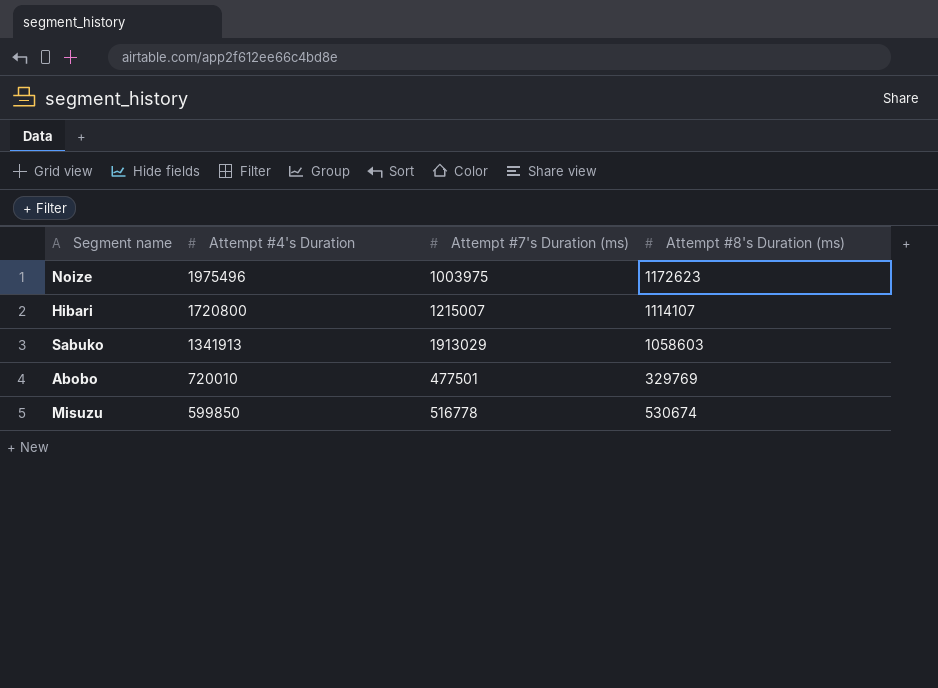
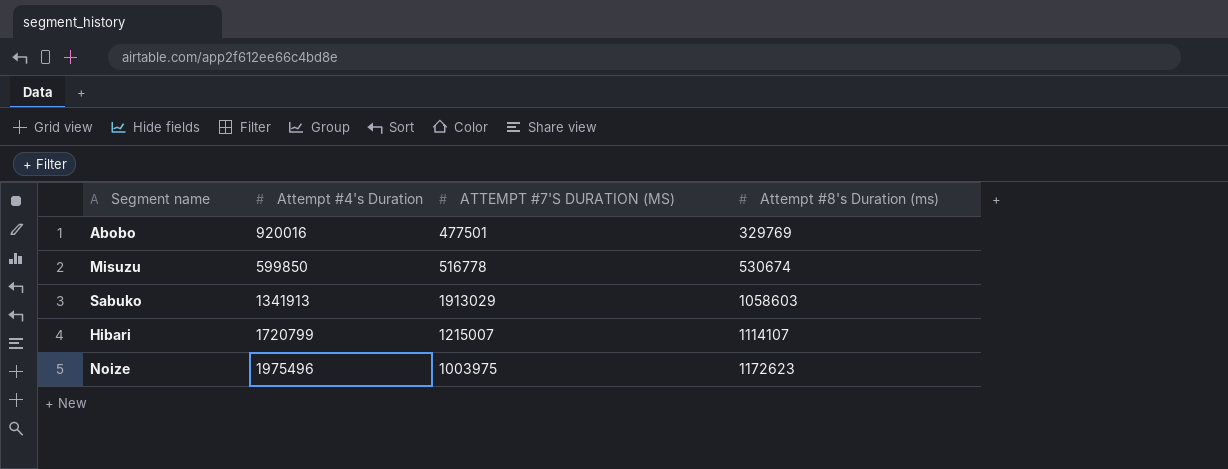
row order: Attempt #4's Duration descending -> Attempt #8's Duration (ms) ascending
column name: Attempt #7's Duration (ms) -> ATTEMPT #7'S DURATION (MS)
Abobo | Attempt #4's Duration: 720010 -> 920016
Hibari | Attempt #4's Duration: 1720800 -> 1720799

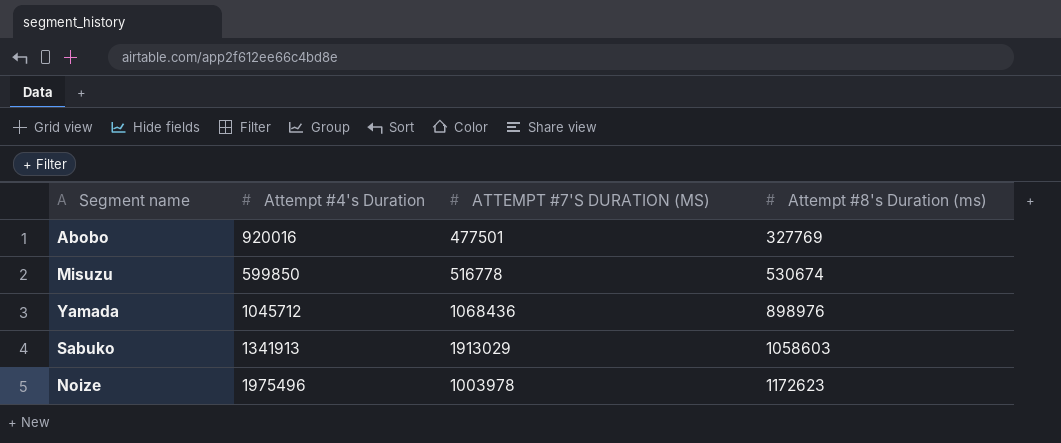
row Hibari: 1720799 | 1215007 | 1114107 -> none
Abobo | Attempt #8's Duration (ms): 329769 -> 327769
row Yamada: none -> 1045712 | 1068436 | 898976
Noize | ATTEMPT #7'S DURATION (MS): 1003975 -> 1003978

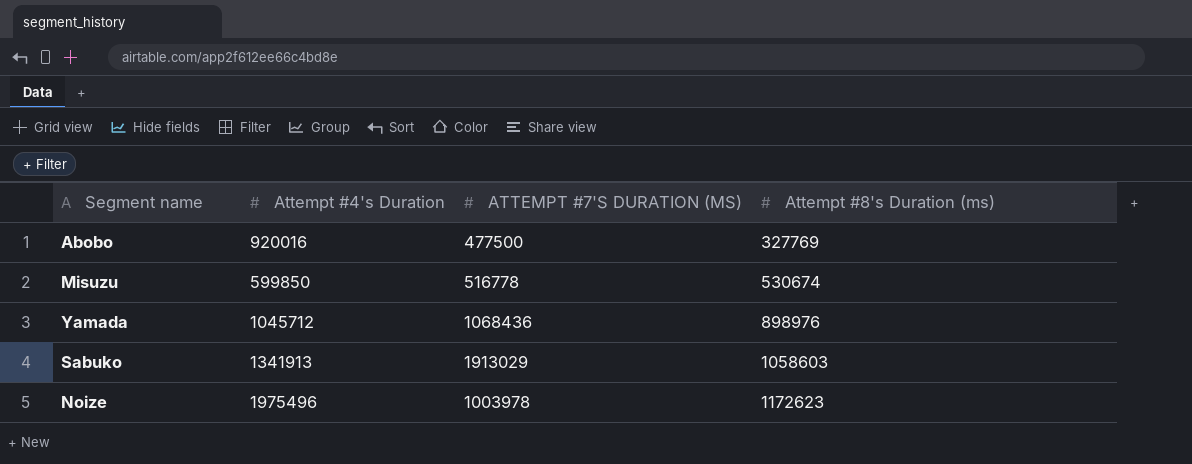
Abobo | ATTEMPT #7'S DURATION (MS): 477501 -> 477500

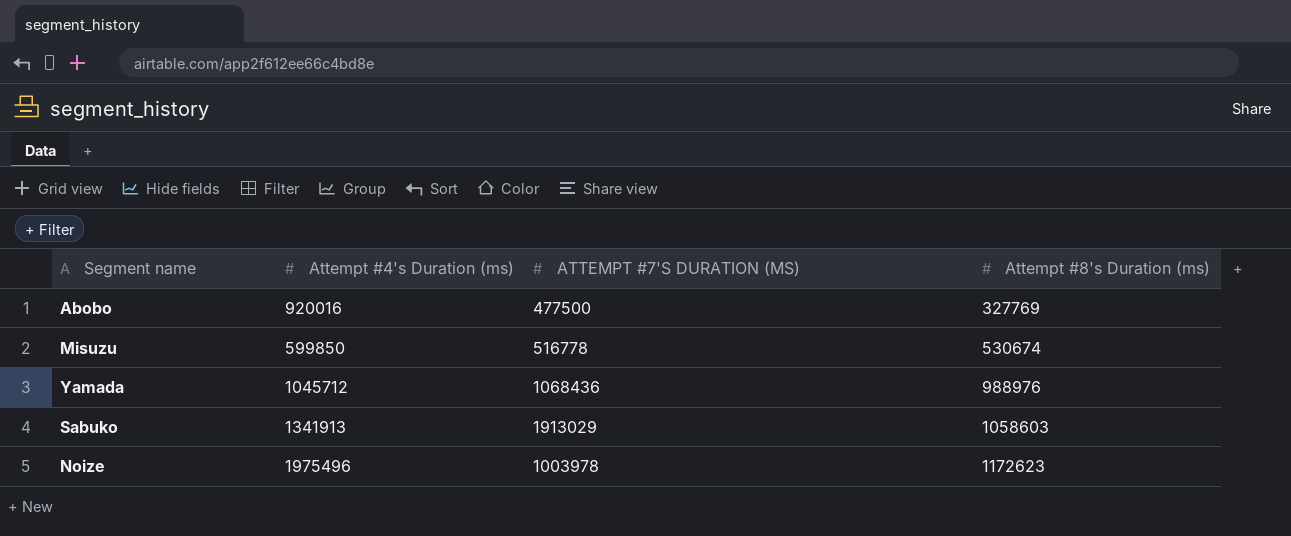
column name: Attempt #4's Duration -> Attempt #4's Duration (ms)
Yamada | Attempt #8's Duration (ms): 898976 -> 988976

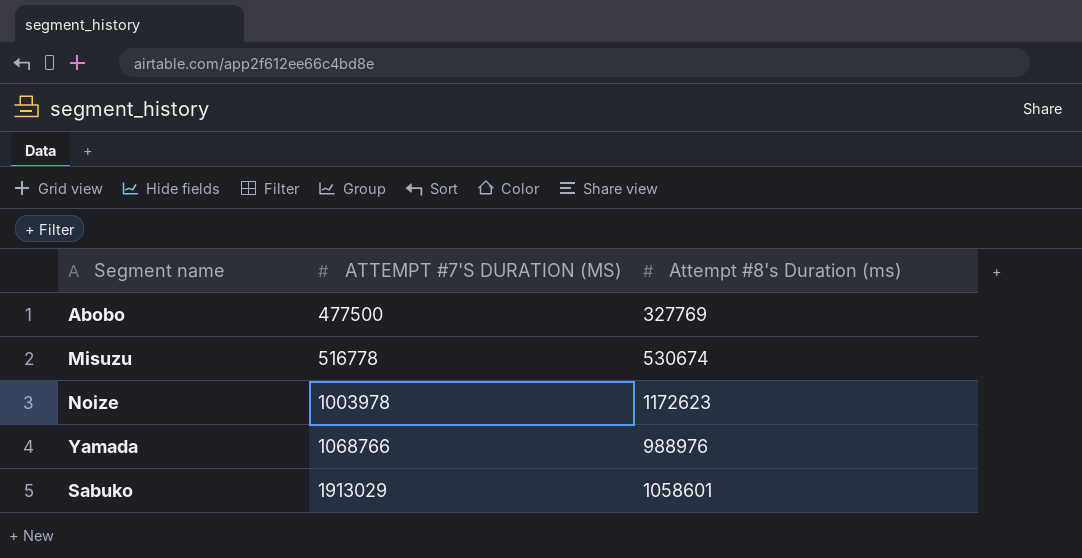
row order: Attempt #8's Duration (ms) ascending -> ATTEMPT #7'S DURATION (MS) ascending
column Attempt #4's Duration (ms) | position: 2 -> none
Yamada | ATTEMPT #7'S DURATION (MS): 1068436 -> 1068766
Sabuko | Attempt #8's Duration (ms): 1058603 -> 1058601

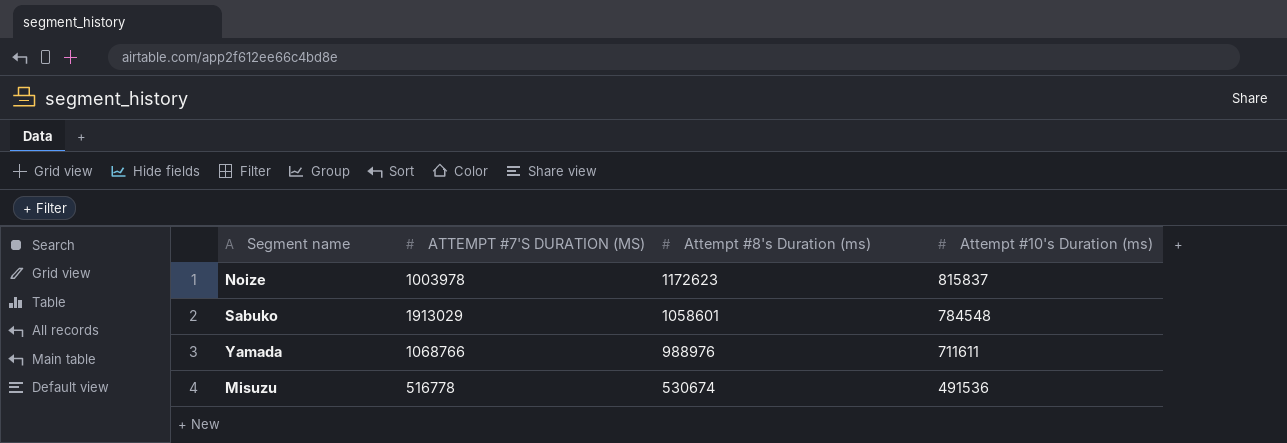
row order: ATTEMPT #7'S DURATION (MS) ascending -> Attempt #8's Duration (ms) descending
column Attempt #10's Duration (ms) | position: none -> 4
row Abobo: 477500 | 327769 -> none

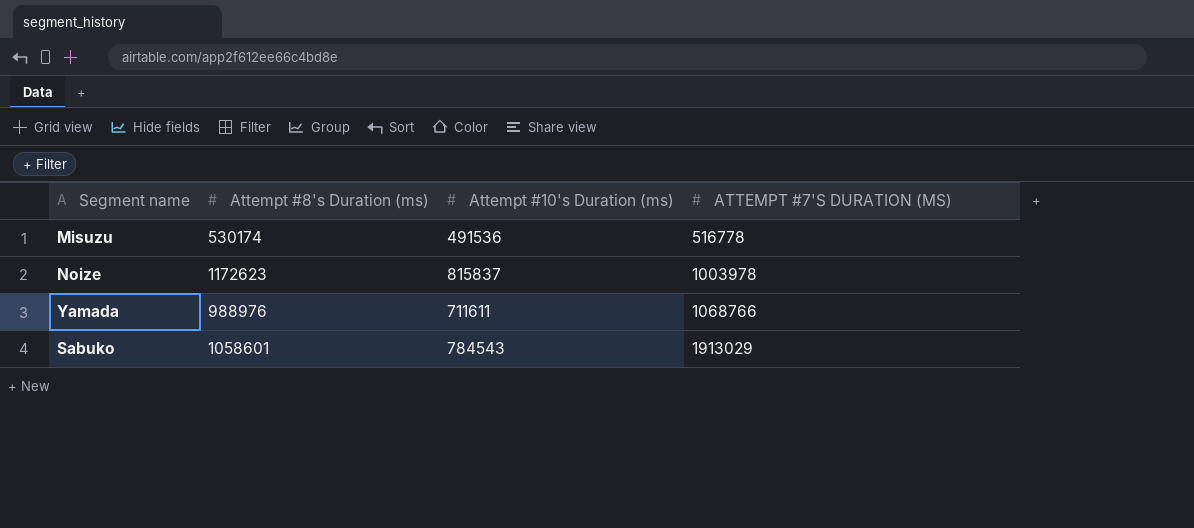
row order: Attempt #8's Duration (ms) descending -> ATTEMPT #7'S DURATION (MS) ascending
column ATTEMPT #7'S DURATION (MS) | position: 2 -> 4
Misuzu | Attempt #8's Duration (ms): 530674 -> 530174
Sabuko | Attempt #10's Duration (ms): 784548 -> 784543

